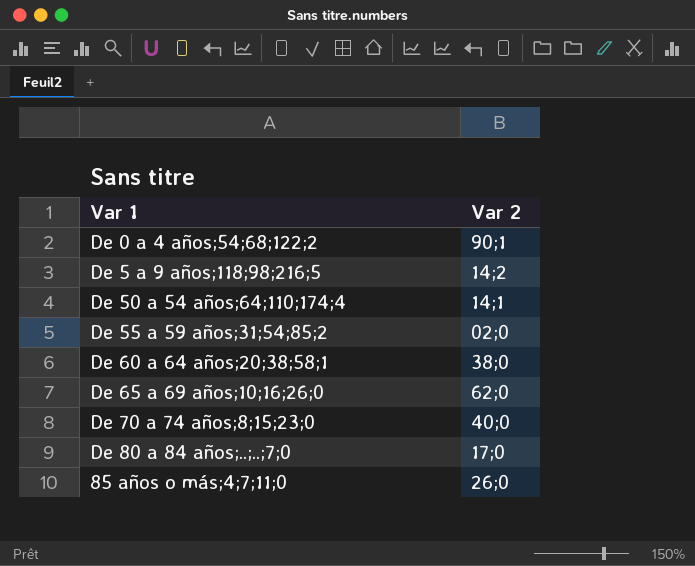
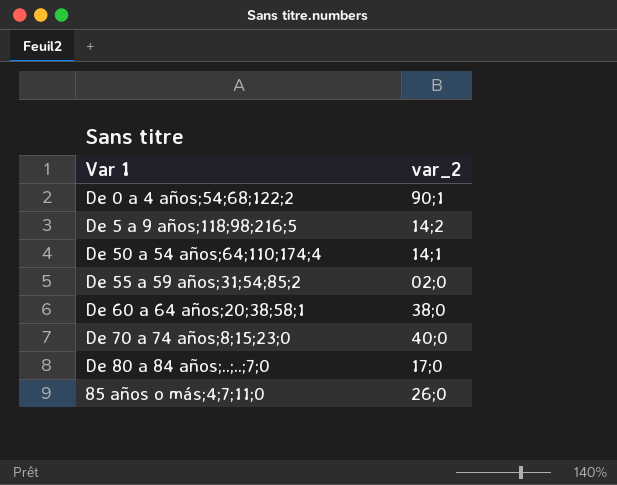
column name: Var 2 -> var_2
row De 65 a 69 años;10;16;26;0: 62;0 -> none

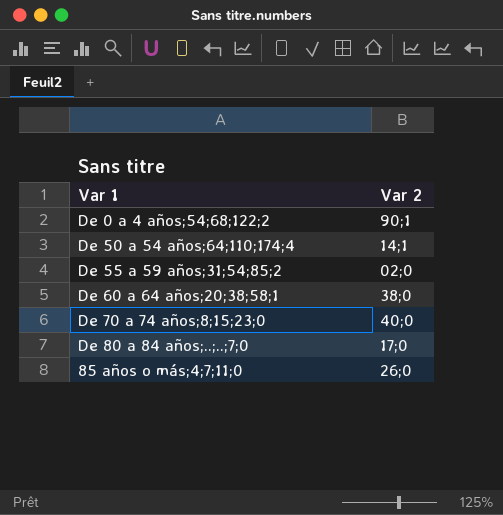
column name: var_2 -> Var 2
row De 5 a 9 años;118;98;216;5: 14;2 -> none

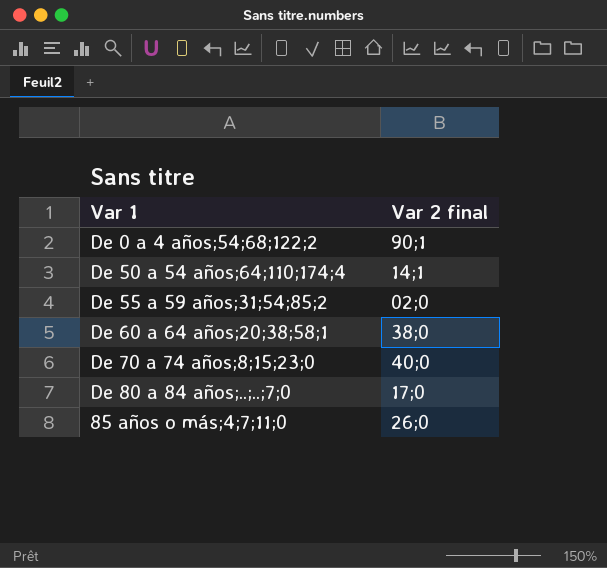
column name: Var 2 -> Var 2 final

